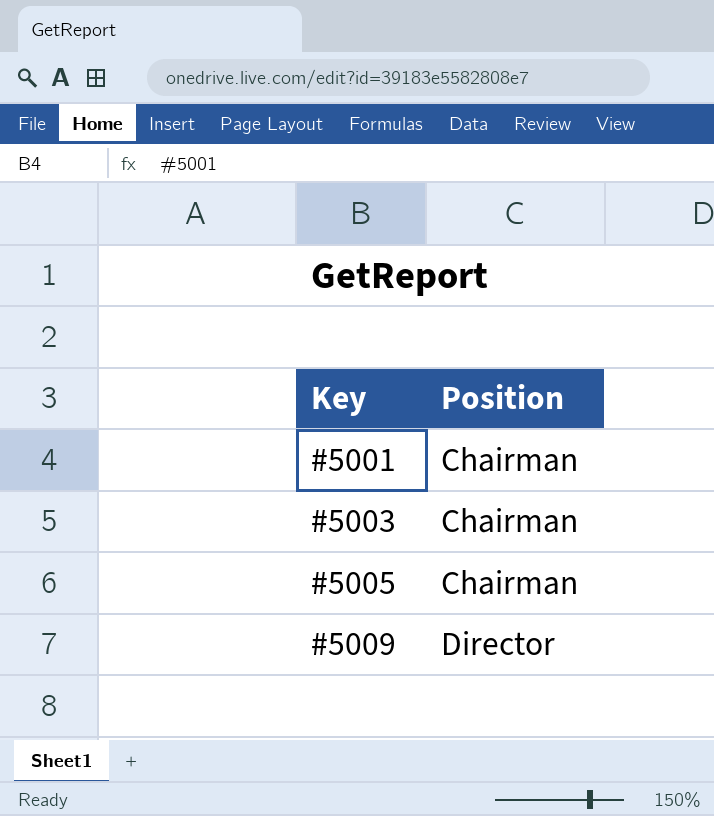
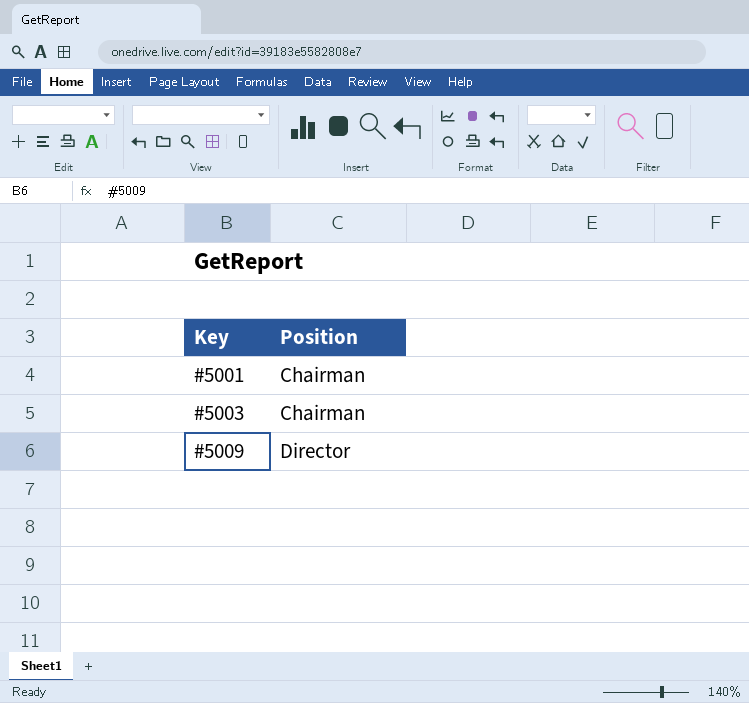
row #5005: Chairman -> none

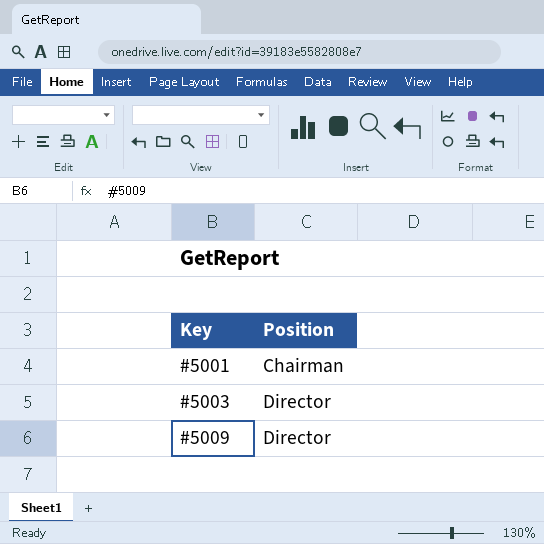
#5003 | Position: Chairman -> Director

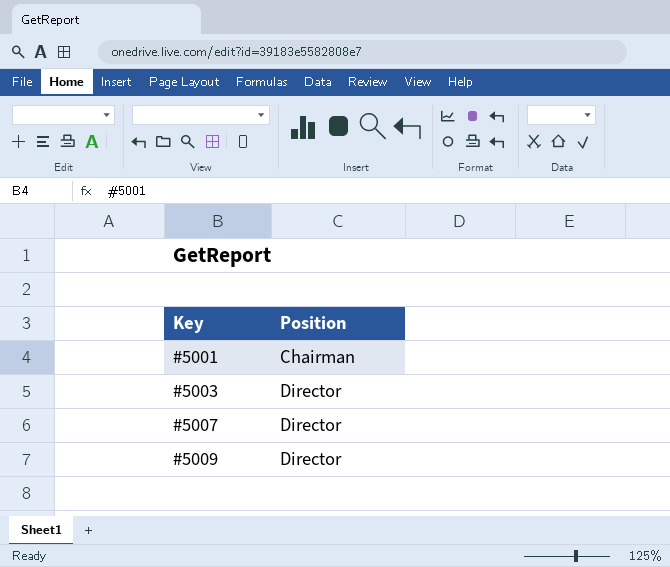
row #5007: none -> Director

